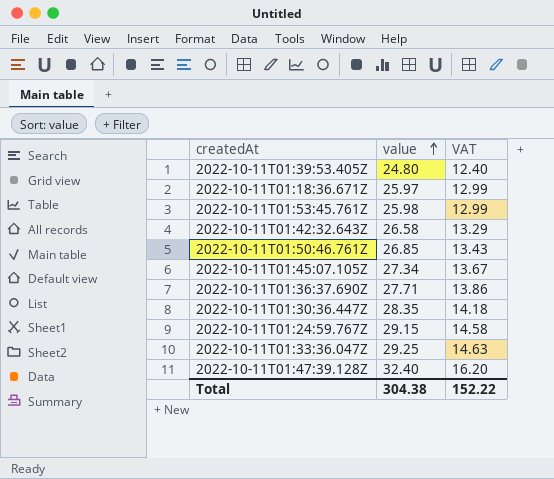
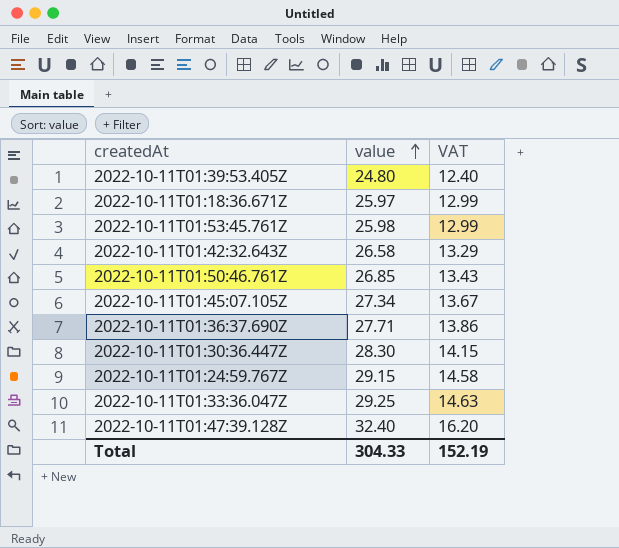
2022-10-11T01:30:36.447Z | value: 28.35 -> 28.30
2022-10-11T01:30:36.447Z | VAT: 14.18 -> 14.15
Total | value: 304.38 -> 304.33
Total | VAT: 152.22 -> 152.19

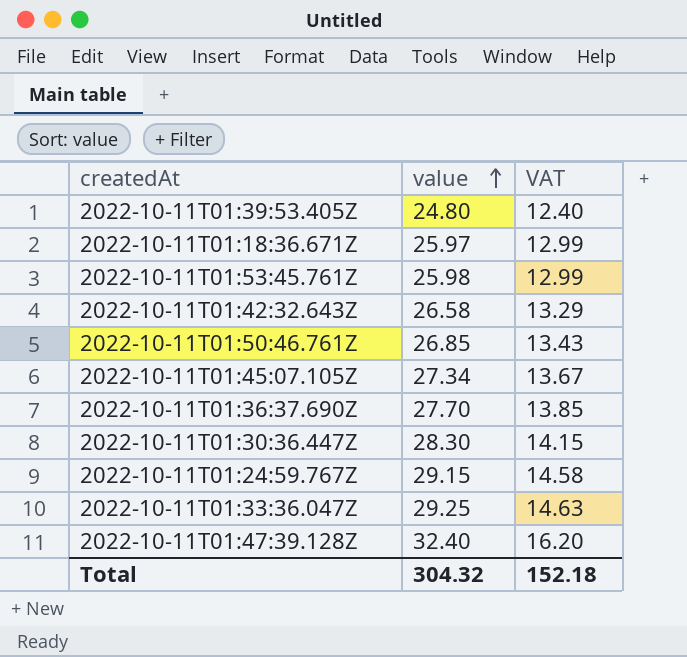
2022-10-11T01:36:37.690Z | value: 27.71 -> 27.70
2022-10-11T01:36:37.690Z | VAT: 13.86 -> 13.85
Total | value: 304.33 -> 304.32
Total | VAT: 152.19 -> 152.18

